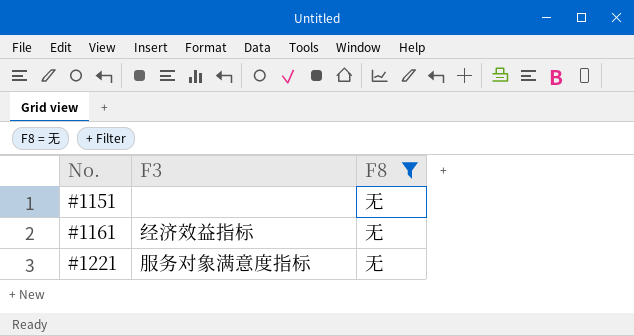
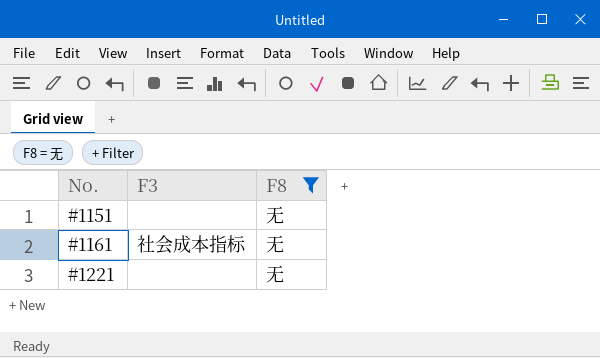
#1161 | F3: 经济效益指标 -> 社会成本指标
#1221 | F3: 服务对象满意度指标 -> none

